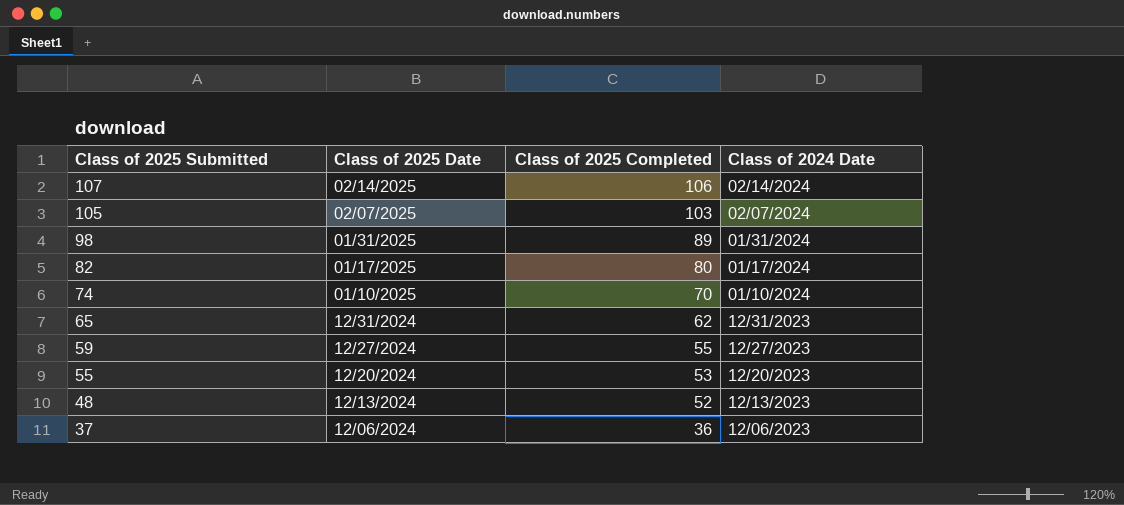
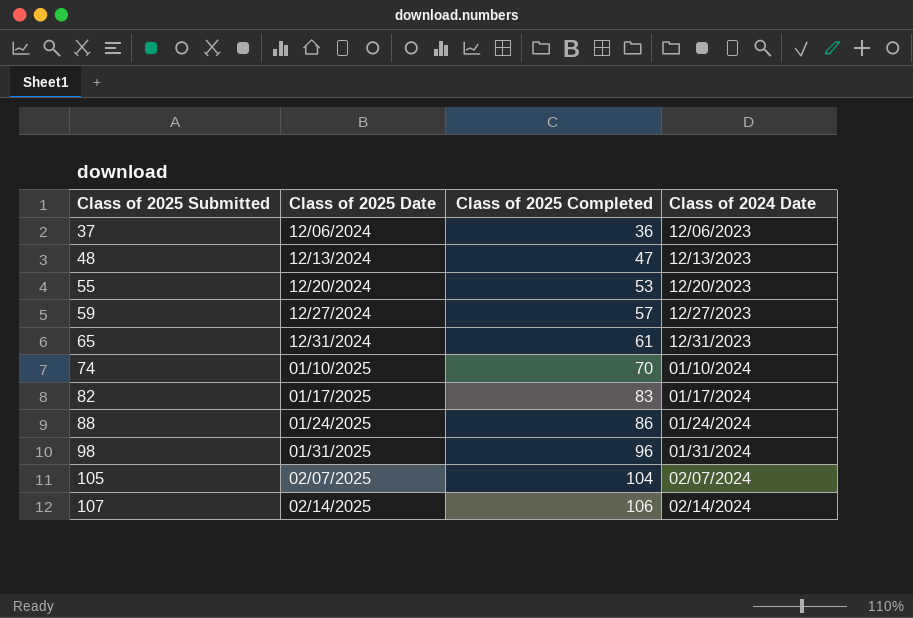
row order: Class of 2025 Submitted descending -> Class of 2025 Submitted ascending
48 | Class of 2025 Completed: 52 -> 47
59 | Class of 2025 Completed: 55 -> 57
65 | Class of 2025 Completed: 62 -> 61
82 | Class of 2025 Completed: 80 -> 83
row 88: none -> 01/24/2025 | 86 | 01/24/2024
98 | Class of 2025 Completed: 89 -> 96
105 | Class of 2025 Completed: 103 -> 104

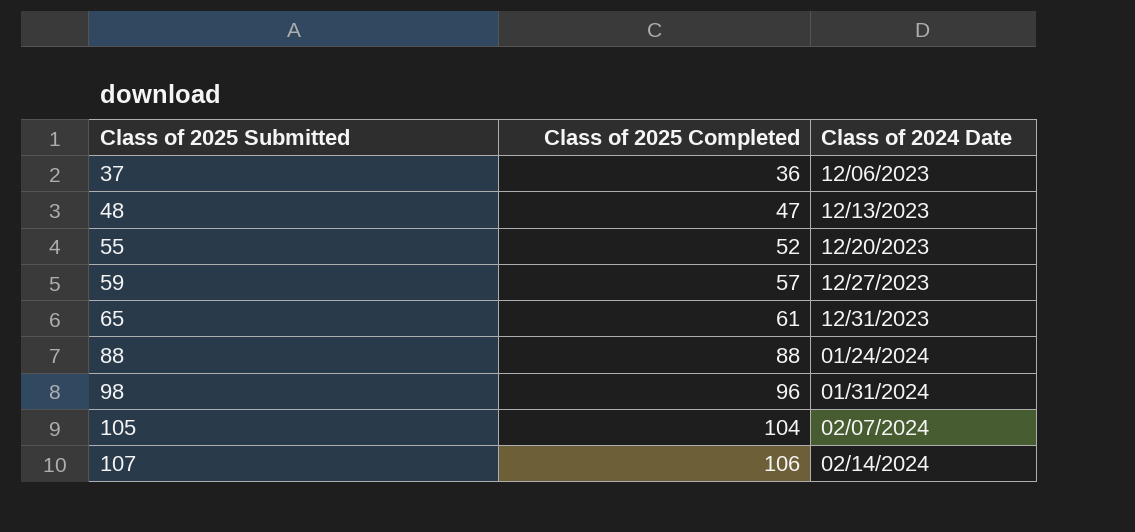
column Class of 2025 Date | position: 2 -> none
row 74: 01/10/2025 | 70 | 01/10/2024 -> none
row 82: 01/17/2025 | 83 | 01/17/2024 -> none
55 | Class of 2025 Completed: 53 -> 52
88 | Class of 2025 Completed: 86 -> 88

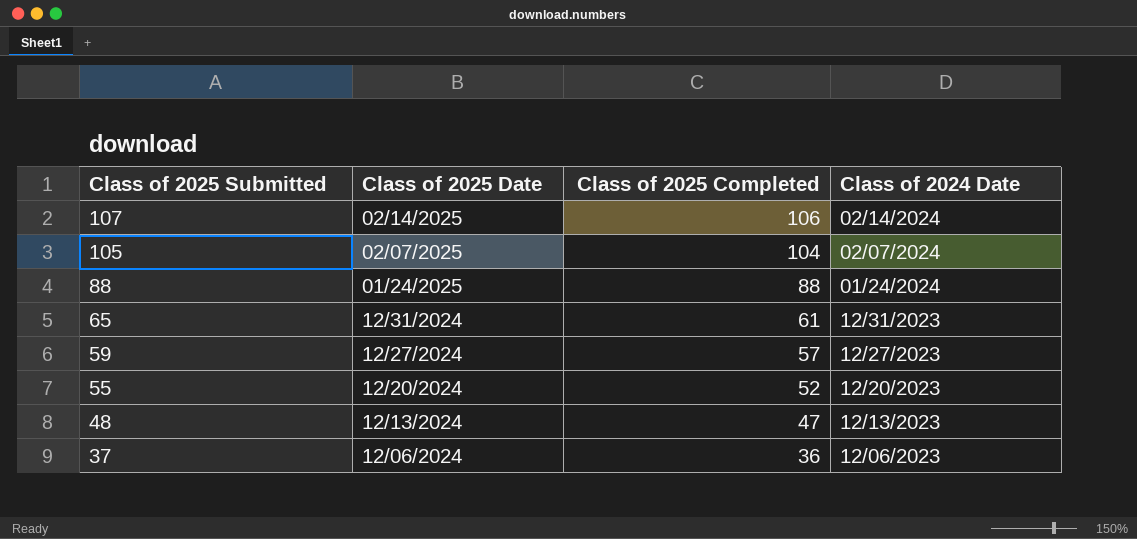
row order: Class of 2025 Submitted ascending -> Class of 2025 Submitted descending
column Class of 2025 Date | position: none -> 2
row 98: 96 | 01/31/2024 -> none

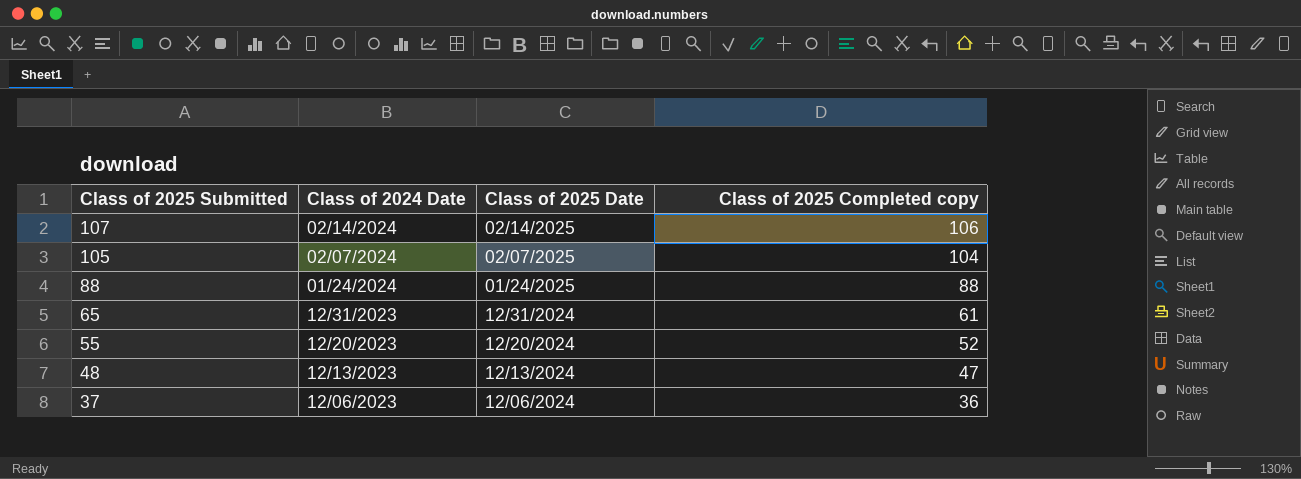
column Class of 2024 Date | position: 4 -> 2
column name: Class of 2025 Completed -> Class of 2025 Completed copy
row 59: 12/27/2024 | 57 | 12/27/2023 -> none

